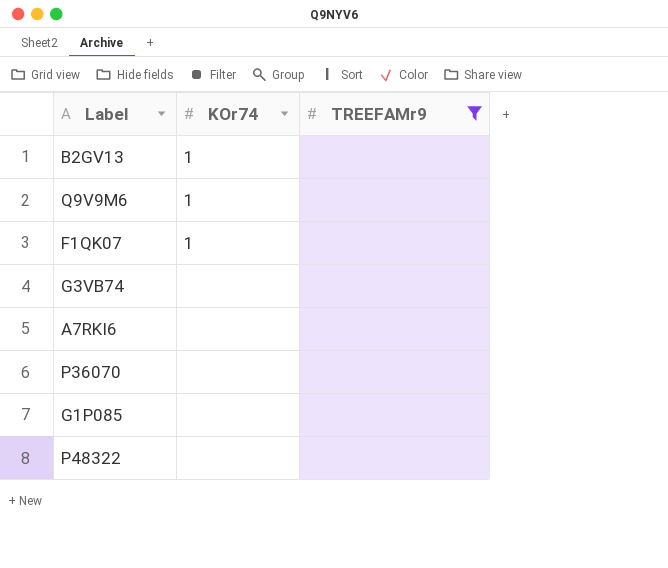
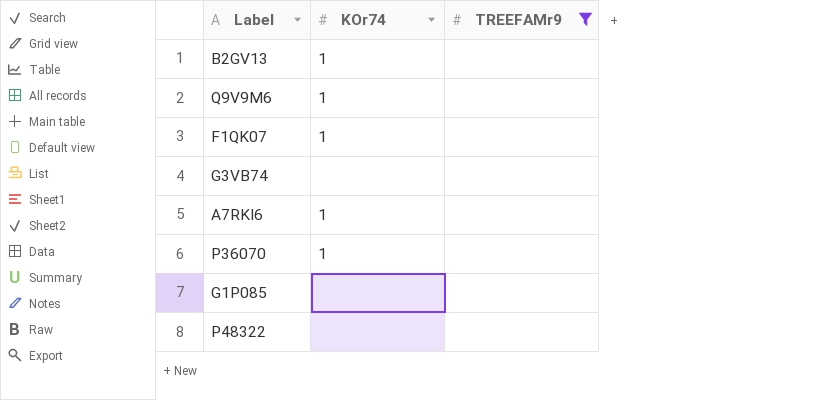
A7RKI6 | KOr74: none -> 1
P36070 | KOr74: none -> 1

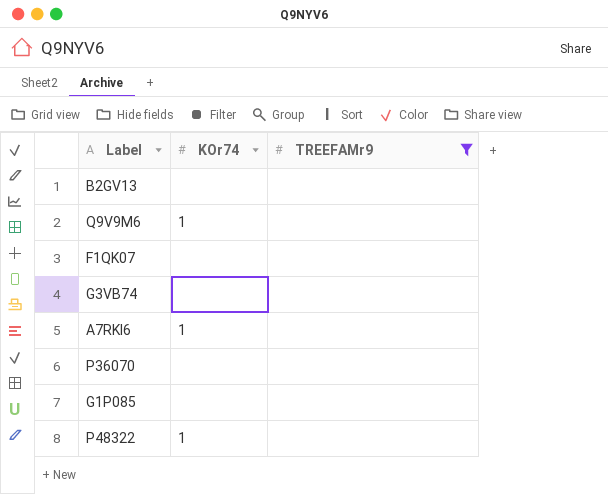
B2GV13 | KOr74: 1 -> none
F1QK07 | KOr74: 1 -> none
P36070 | KOr74: 1 -> none
P48322 | KOr74: none -> 1

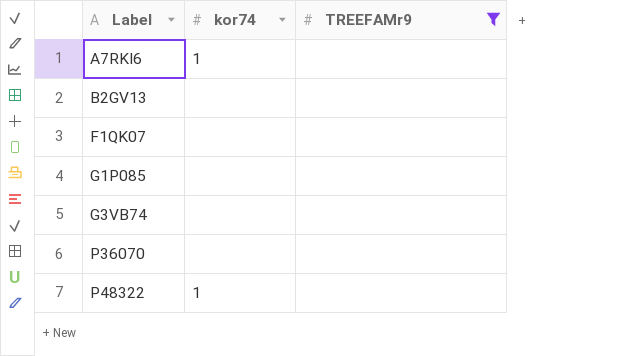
row order: none -> Label ascending
column name: KOr74 -> kor74
row Q9V9M6: 1 | none -> none

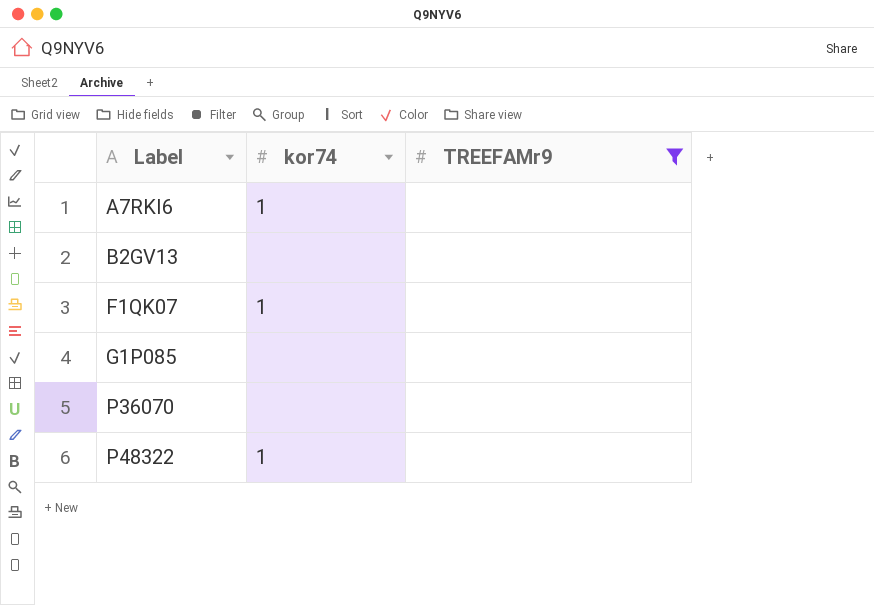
row G3VB74: none | none -> none
F1QK07 | kor74: none -> 1

